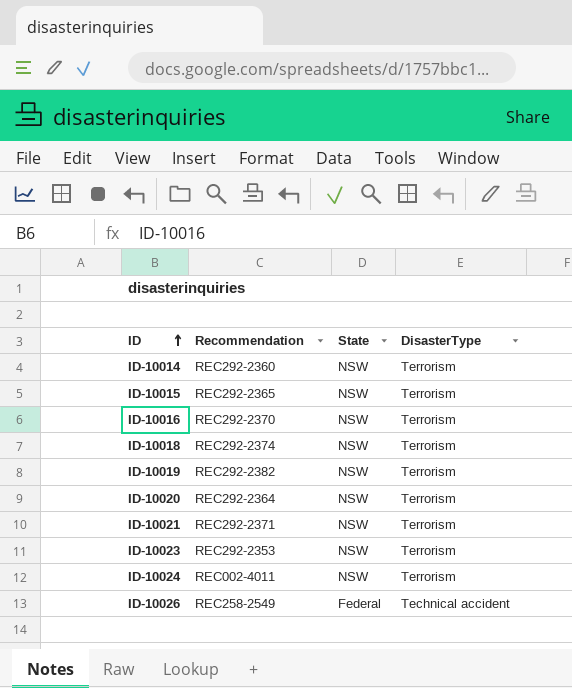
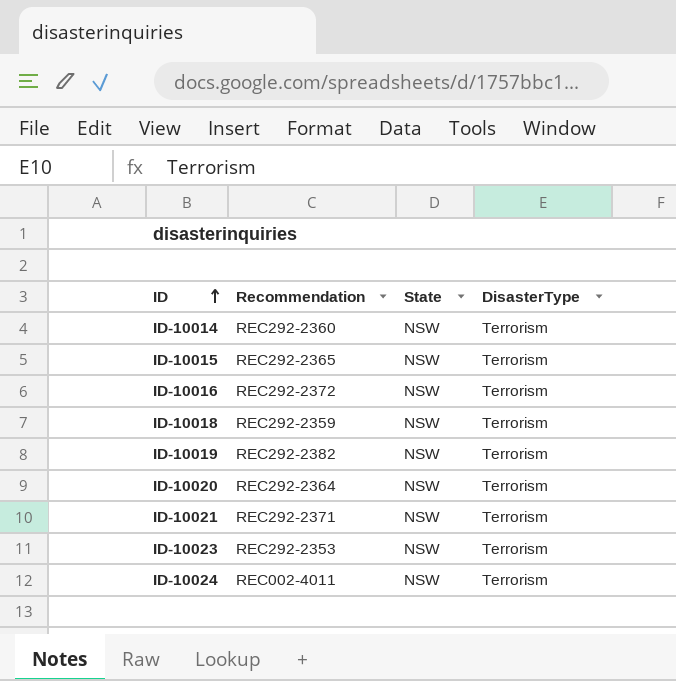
row ID-10026: REC258-2549 | Federal | Technical accident -> none
ID-10016 | Recommendation: REC292-2370 -> REC292-2372
ID-10018 | Recommendation: REC292-2374 -> REC292-2359

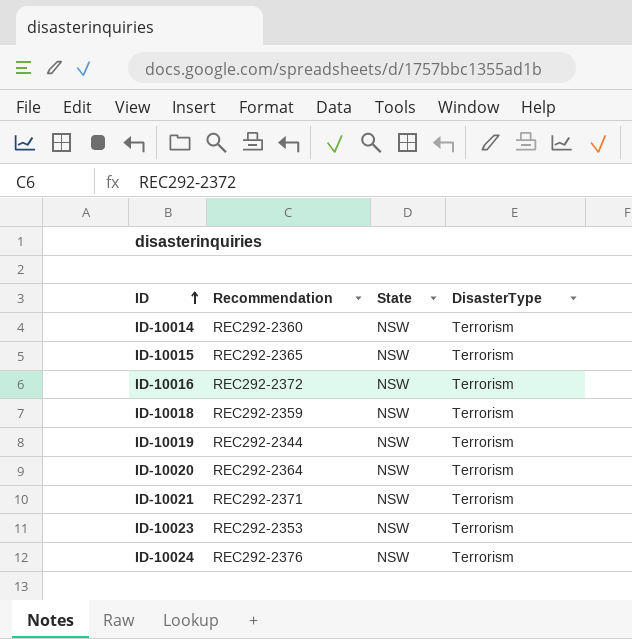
ID-10019 | Recommendation: REC292-2382 -> REC292-2344
ID-10024 | Recommendation: REC002-4011 -> REC292-2376

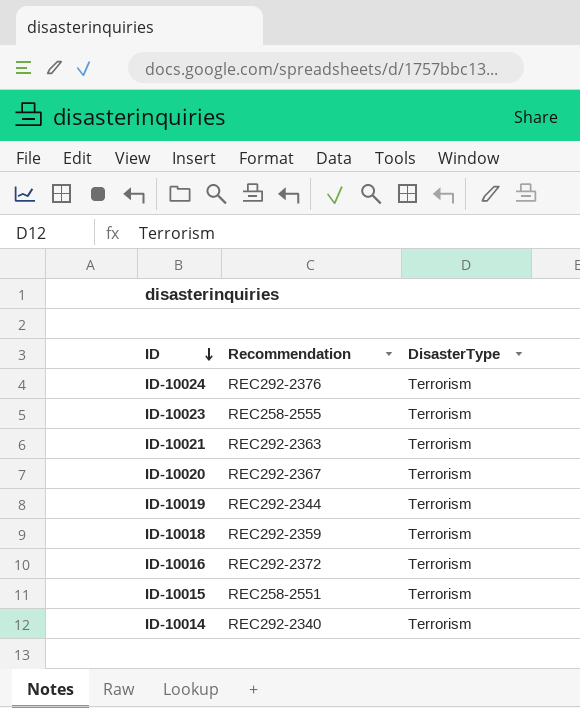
row order: ID ascending -> ID descending
column State | position: 3 -> none
ID-10023 | Recommendation: REC292-2353 -> REC258-2555
ID-10021 | Recommendation: REC292-2371 -> REC292-2363
ID-10020 | Recommendation: REC292-2364 -> REC292-2367
ID-10015 | Recommendation: REC292-2365 -> REC258-2551
ID-10014 | Recommendation: REC292-2360 -> REC292-2340

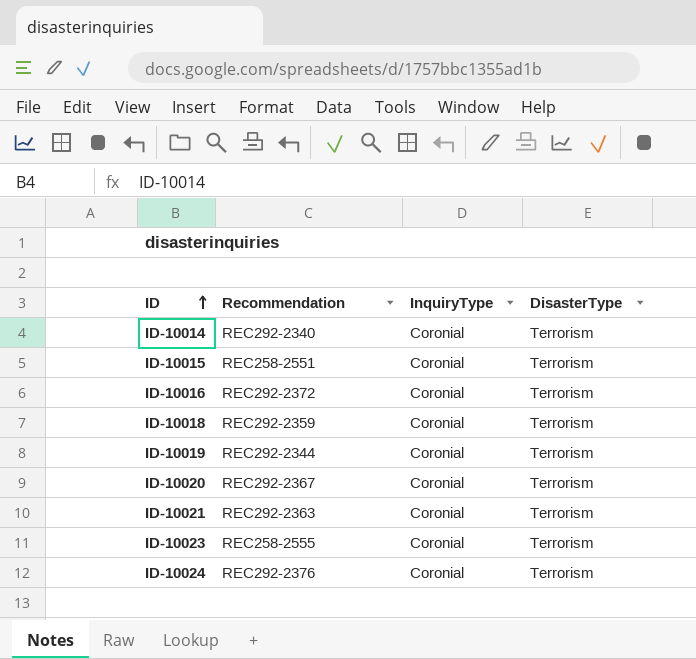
row order: ID descending -> ID ascending
column InquiryType | position: none -> 3

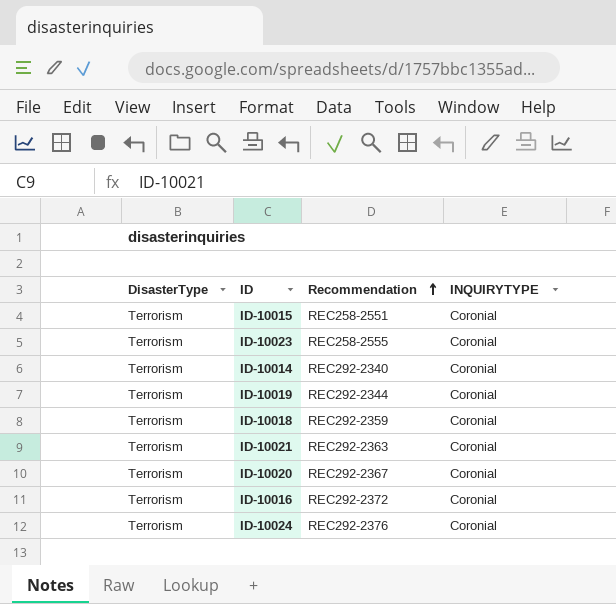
row order: ID ascending -> Recommendation ascending
column DisasterType | position: 4 -> 1
column name: InquiryType -> INQUIRYTYPE

